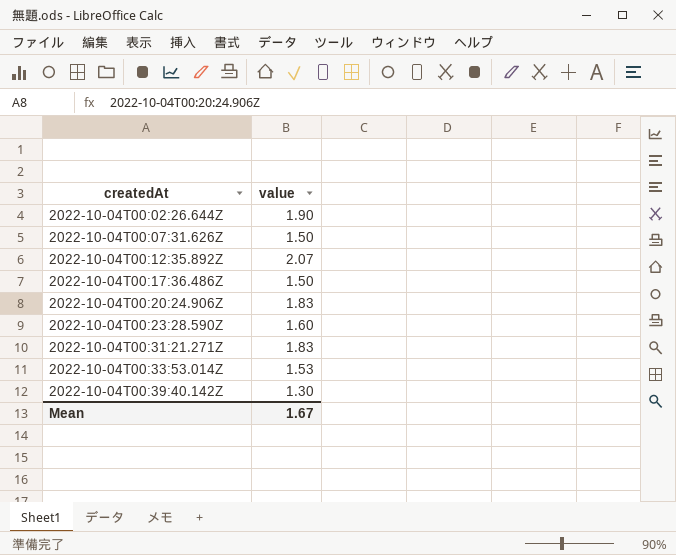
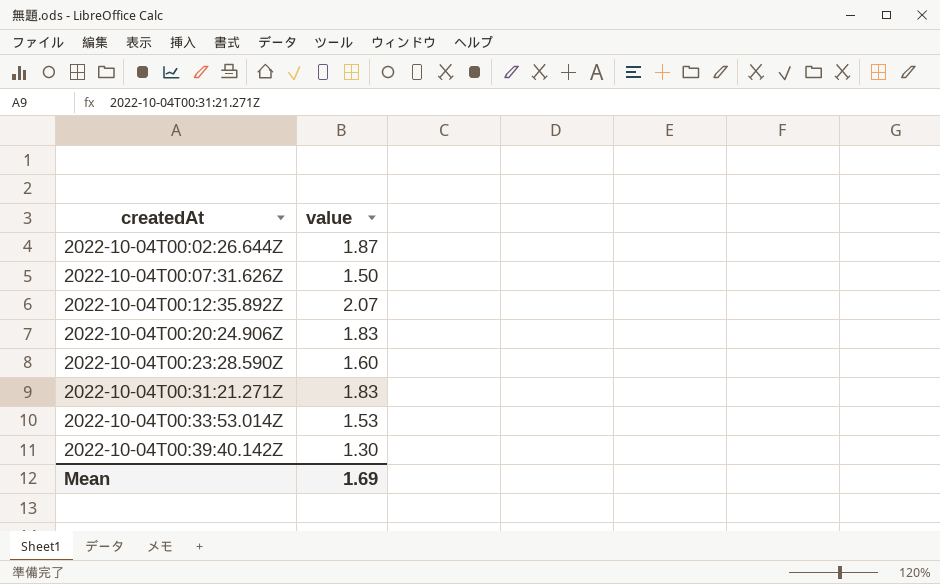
row 2022-10-04T00:17:36.486Z: 1.50 -> none
2022-10-04T00:02:26.644Z | value: 1.90 -> 1.87
Mean | value: 1.67 -> 1.69

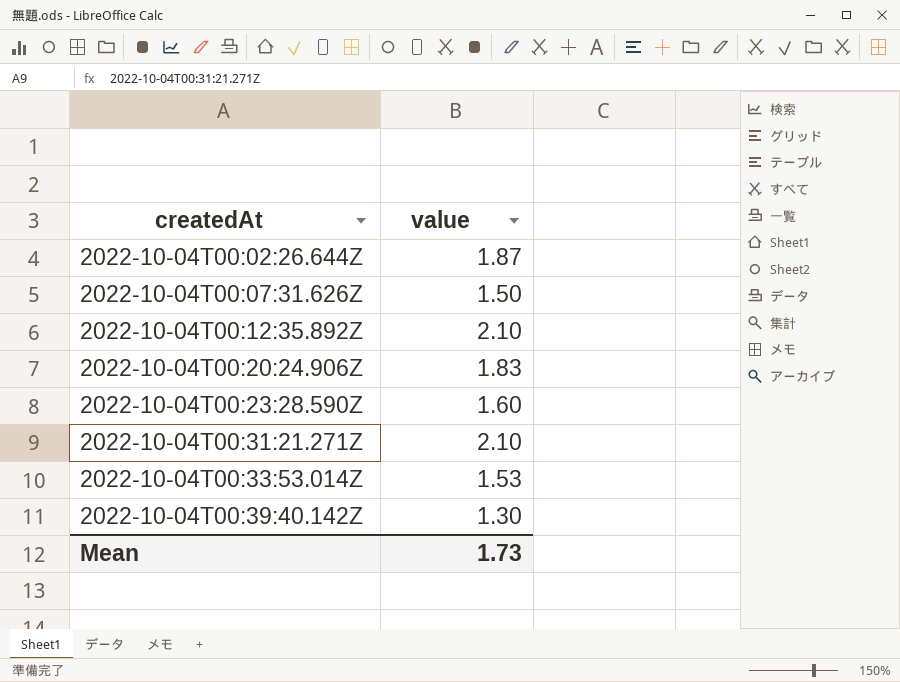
2022-10-04T00:12:35.892Z | value: 2.07 -> 2.10
2022-10-04T00:31:21.271Z | value: 1.83 -> 2.10
Mean | value: 1.69 -> 1.73

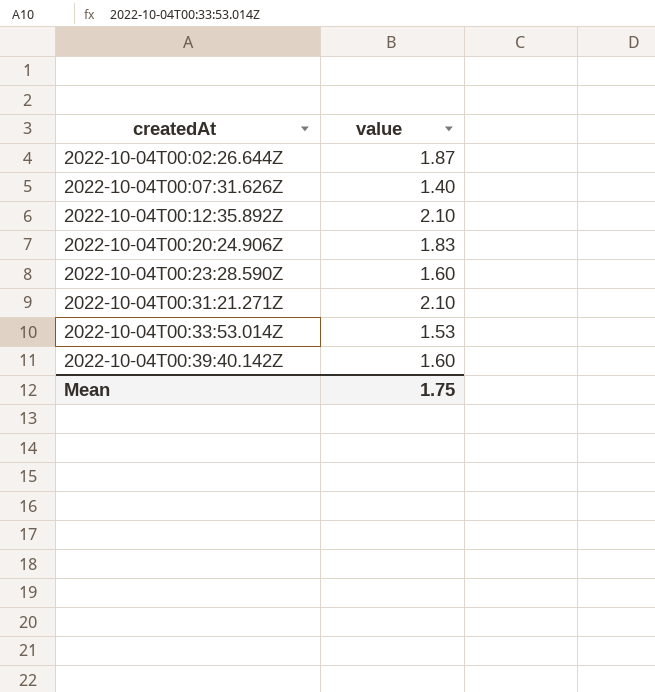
2022-10-04T00:07:31.626Z | value: 1.50 -> 1.40
2022-10-04T00:39:40.142Z | value: 1.30 -> 1.60
Mean | value: 1.73 -> 1.75

